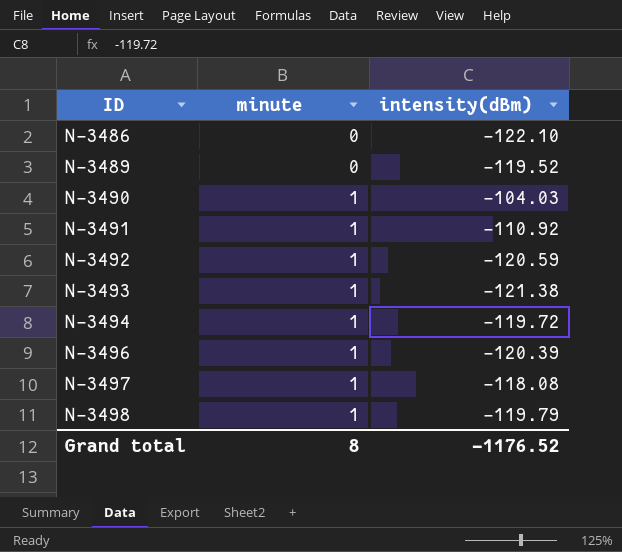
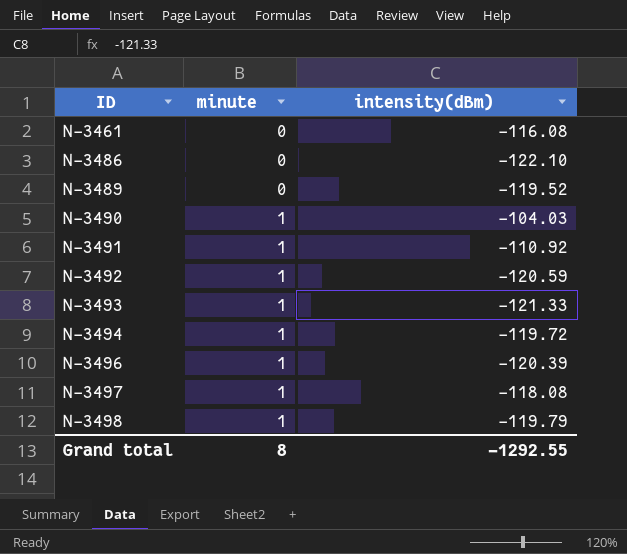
row N-3461: none -> 0 | -116.08
N-3493 | intensity(dBm): -121.38 -> -121.33
Grand total | intensity(dBm): -1176.52 -> -1292.55

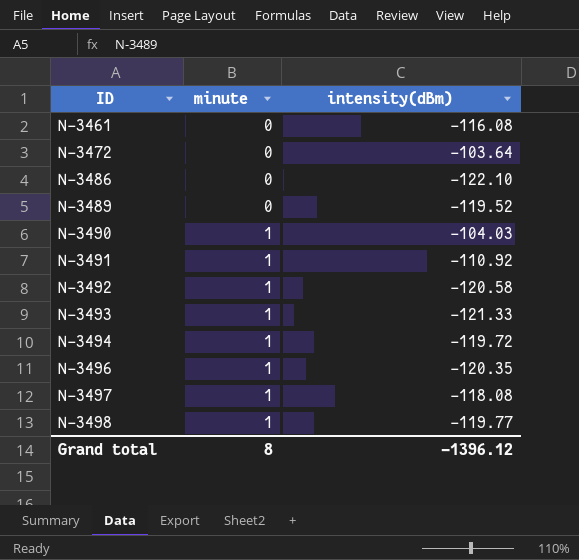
row N-3472: none -> 0 | -103.64
N-3492 | intensity(dBm): -120.59 -> -120.58
N-3496 | intensity(dBm): -120.39 -> -120.35
N-3498 | intensity(dBm): -119.79 -> -119.77
Grand total | intensity(dBm): -1292.55 -> -1396.12

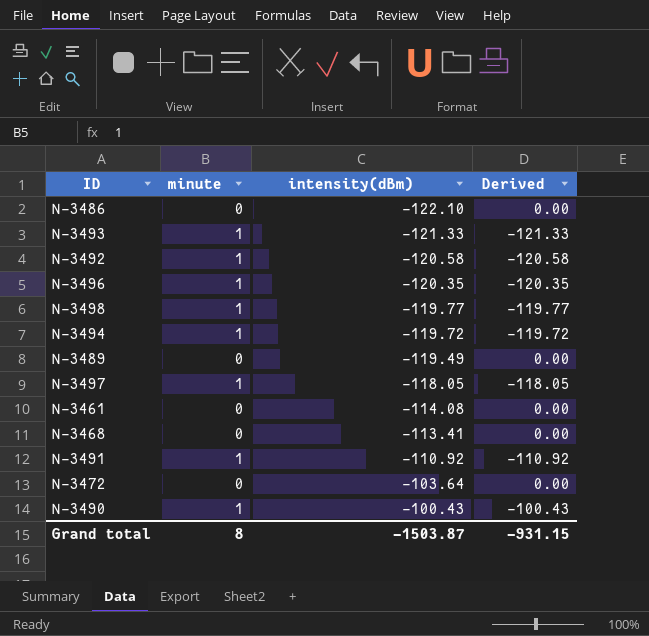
row order: ID ascending -> intensity(dBm) ascending
column Derived | formula: none -> [minute] * [intensity(dBm)]
N-3489 | intensity(dBm): -119.52 -> -119.49
N-3497 | intensity(dBm): -118.08 -> -118.05
N-3461 | intensity(dBm): -116.08 -> -114.08
row N-3468: none -> 0 | -113.41 | 0.00
N-3490 | intensity(dBm): -104.03 -> -100.43
Grand total | intensity(dBm): -1396.12 -> -1503.87

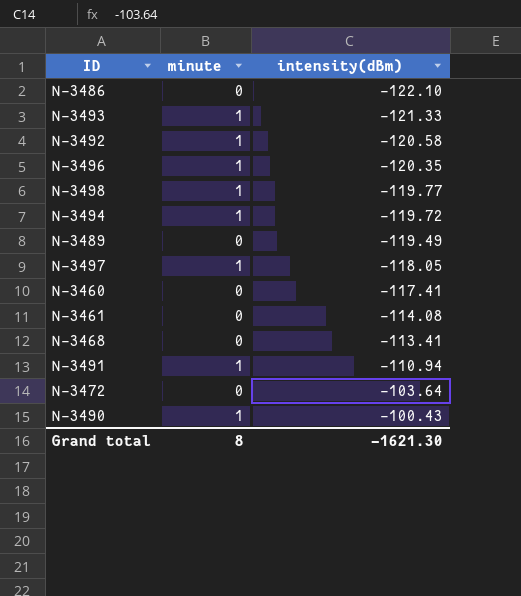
column Derived | formula: [minute] * [intensity(dBm)] -> none
row N-3460: none -> 0 | -117.41
N-3491 | intensity(dBm): -110.92 -> -110.94
Grand total | intensity(dBm): -1503.87 -> -1621.30

